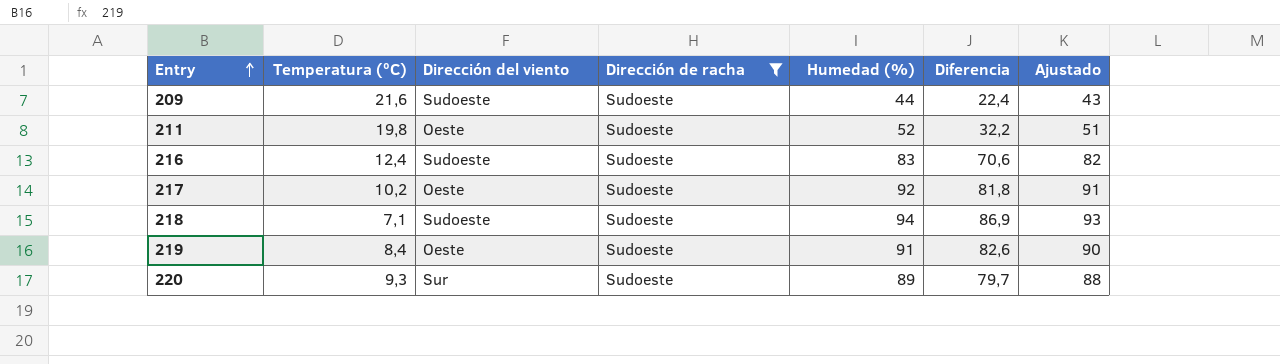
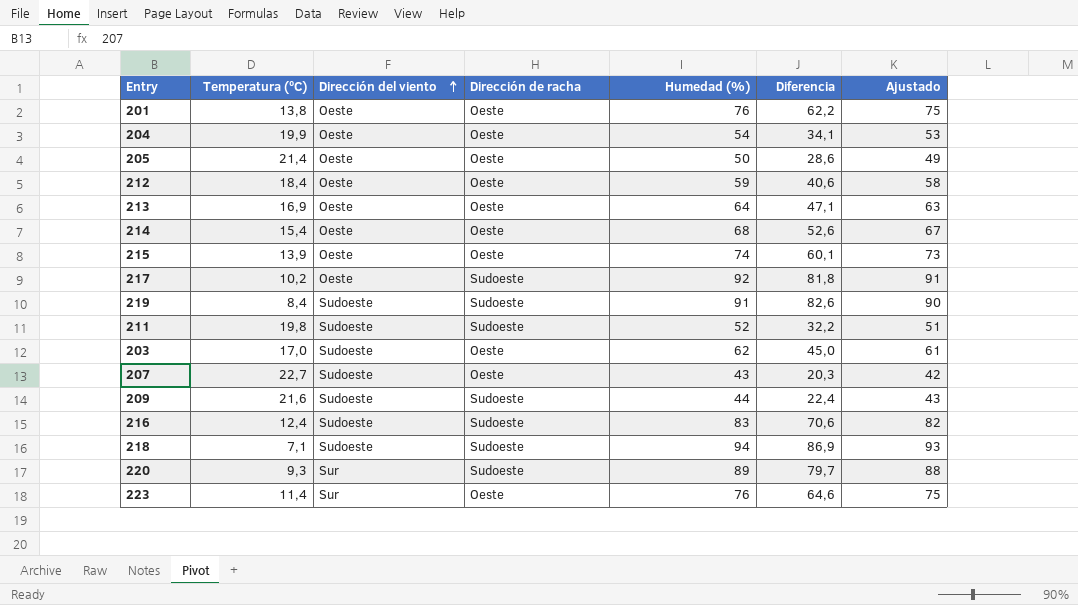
filter: Dirección de racha = Sudoeste -> none
row order: Entry ascending -> Dirección del viento ascending
219 | Dirección del viento: Oeste -> Sudoeste
211 | Dirección del viento: Oeste -> Sudoeste

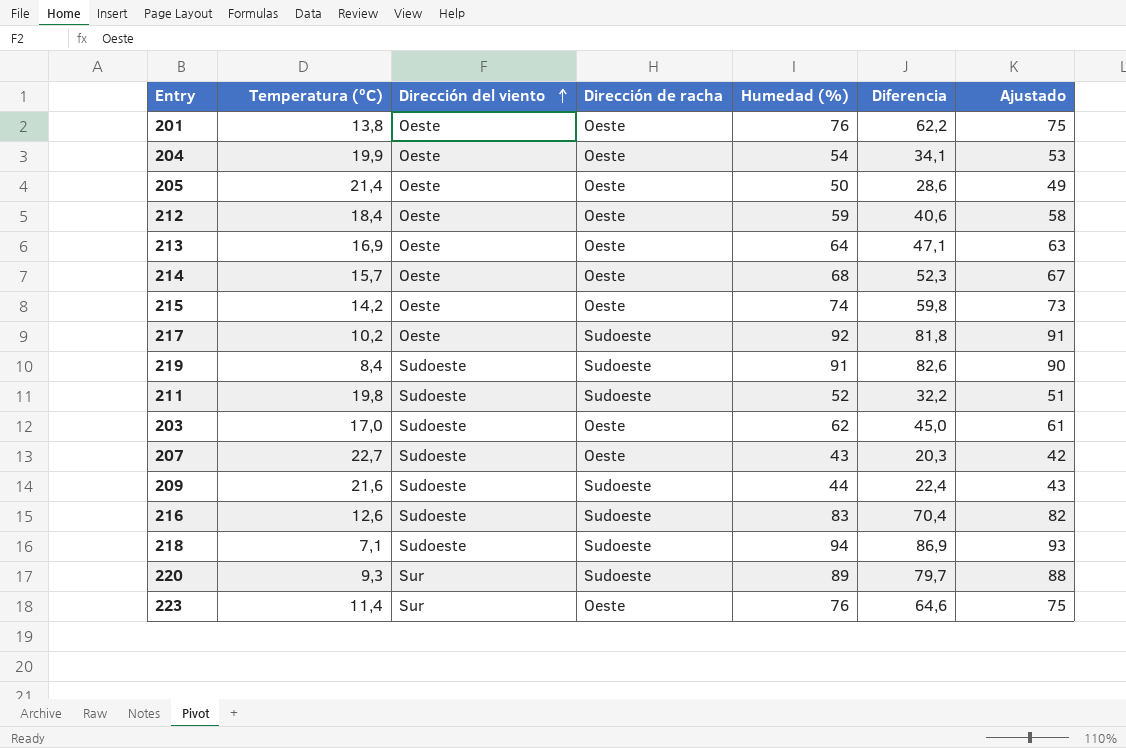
214 | Temperatura (ºC): 15,4 -> 15,7
214 | Diferencia: 52,6 -> 52,3
215 | Temperatura (ºC): 13,9 -> 14,2
215 | Diferencia: 60,1 -> 59,8
216 | Temperatura (ºC): 12,4 -> 12,6
216 | Diferencia: 70,6 -> 70,4

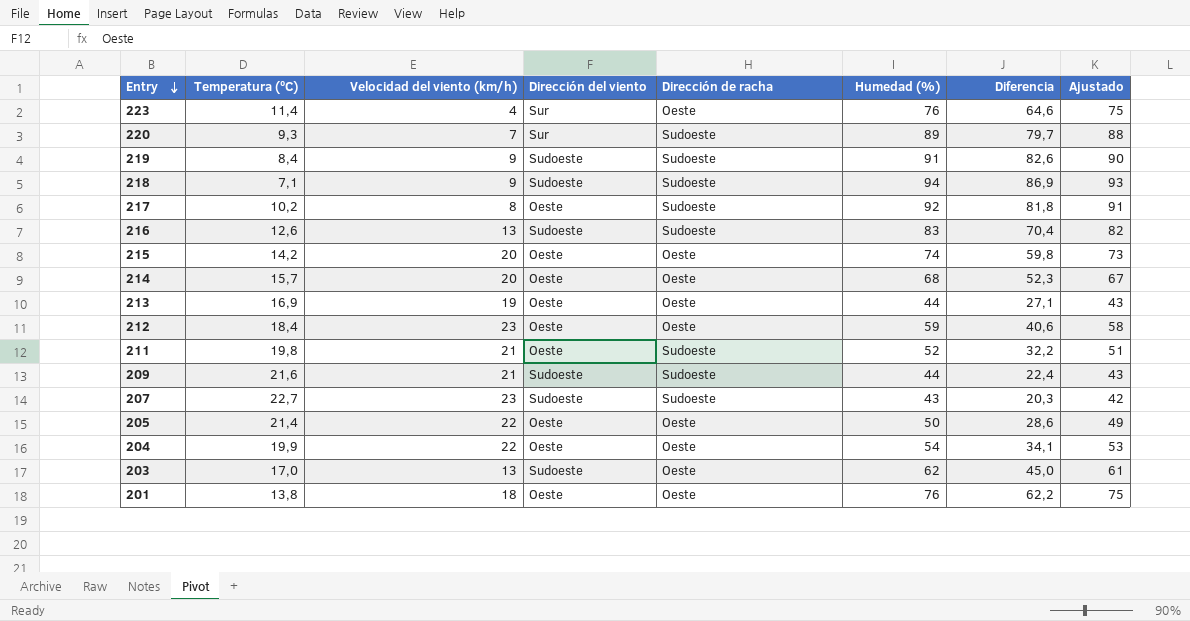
row order: Dirección del viento ascending -> Entry descending
column Velocidad del viento (km/h) | position: none -> 3
213 | Humedad (%): 64 -> 44
213 | Diferencia: 47,1 -> 27,1
213 | Ajustado: 63 -> 43
211 | Dirección del viento: Sudoeste -> Oeste
207 | Dirección de racha: Oeste -> Sudoeste

